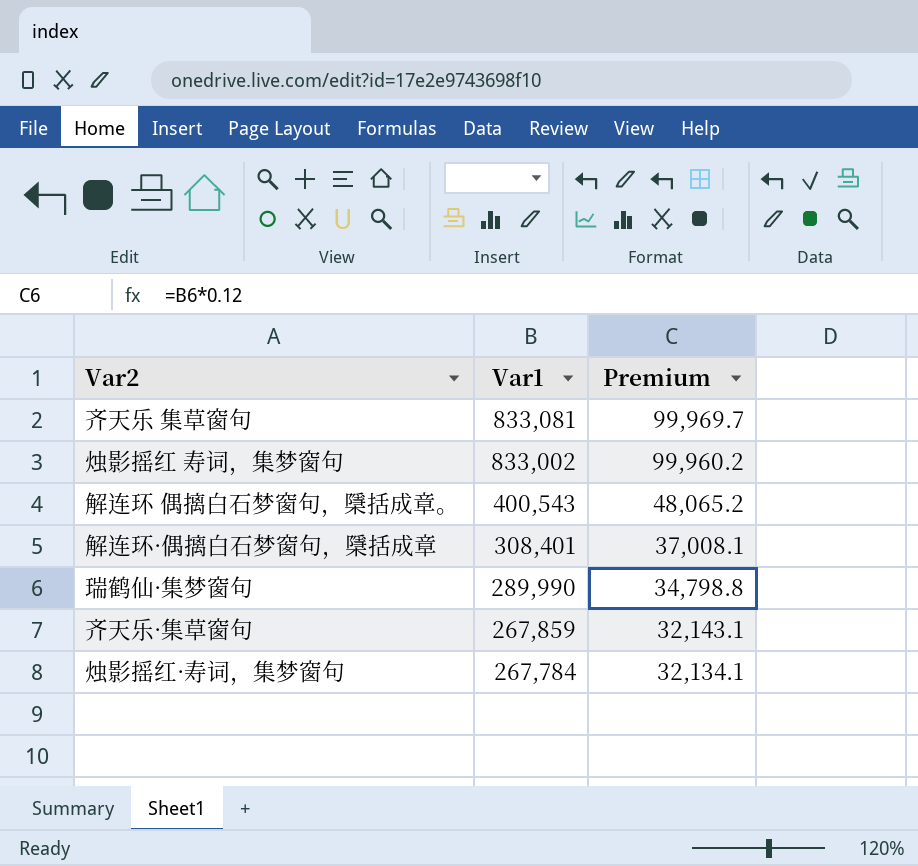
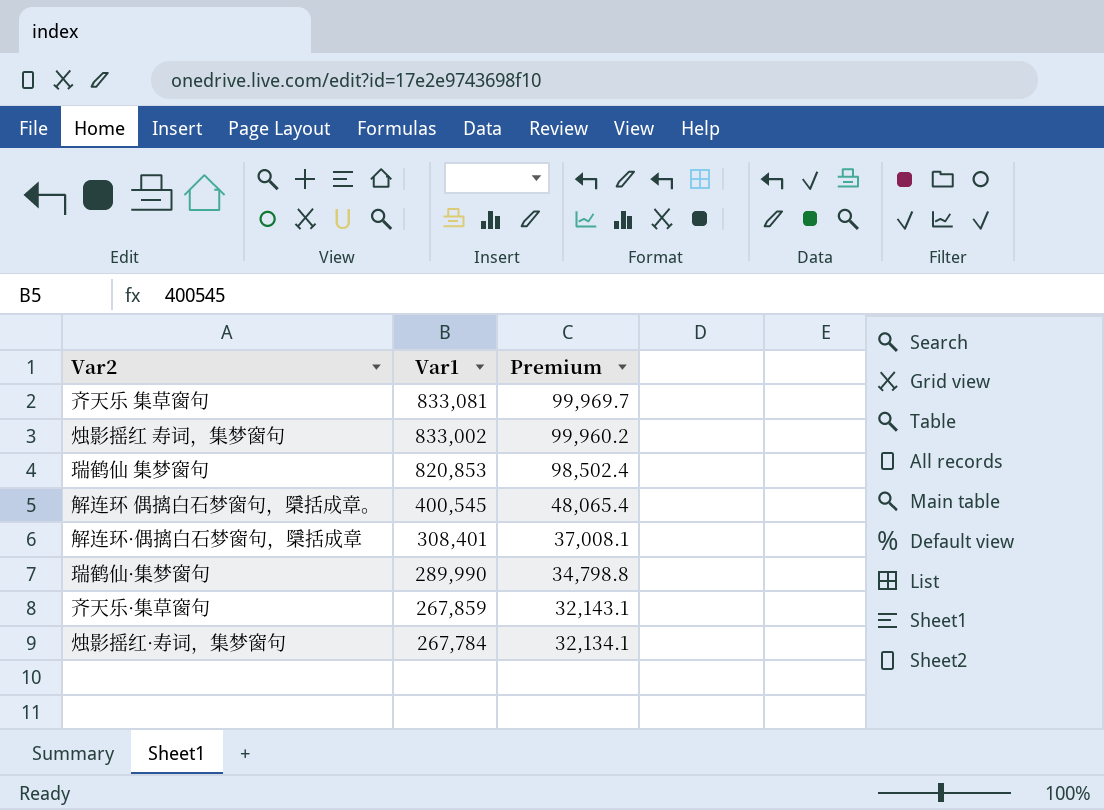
row 瑞鹤仙 集梦窗句: none -> 820,853 | 98,502.4
解连环 偶摛白石梦窗句，檃括成章。 | Var1: 400,543 -> 400,545
解连环 偶摛白石梦窗句，檃括成章。 | Premium: 48,065.2 -> 48,065.4

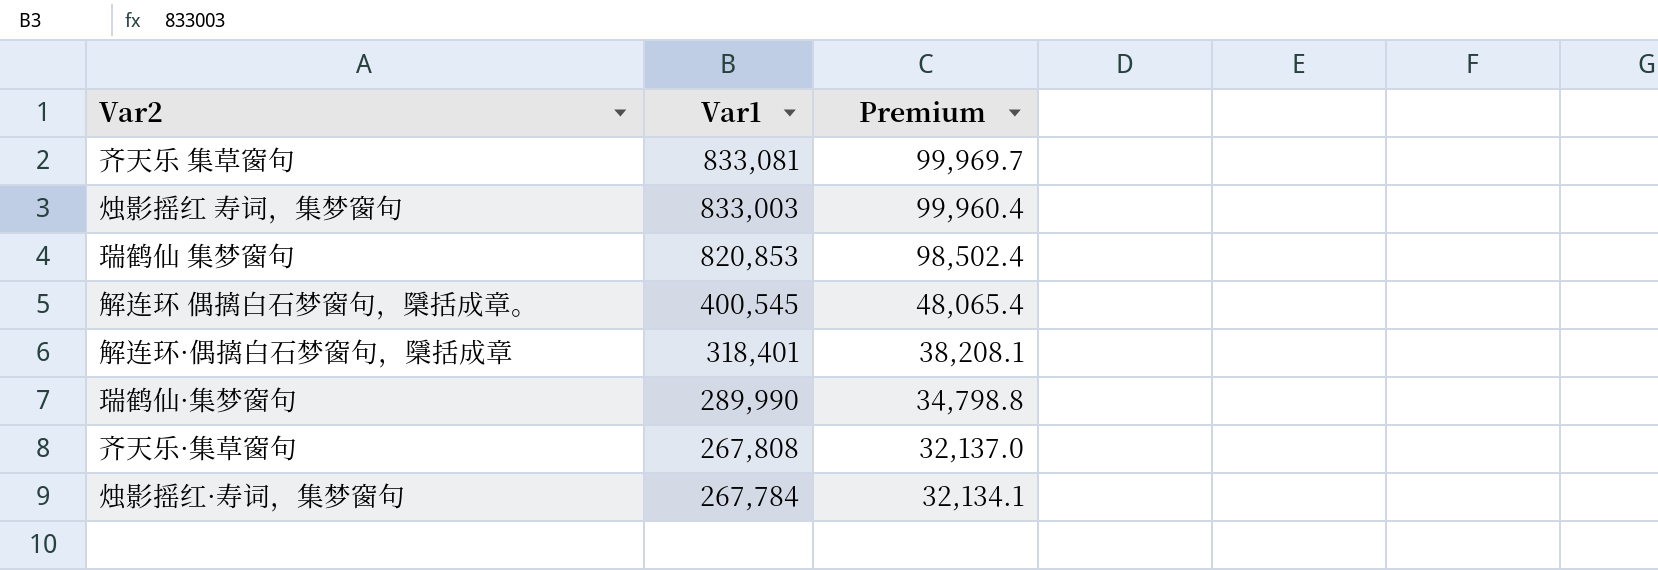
烛影摇红 寿词，集梦窗句 | Var1: 833,002 -> 833,003
烛影摇红 寿词，集梦窗句 | Premium: 99,960.2 -> 99,960.4
解连环·偶摛白石梦窗句，檃括成章 | Var1: 308,401 -> 318,401
解连环·偶摛白石梦窗句，檃括成章 | Premium: 37,008.1 -> 38,208.1
齐天乐·集草窗句 | Var1: 267,859 -> 267,808
齐天乐·集草窗句 | Premium: 32,143.1 -> 32,137.0

